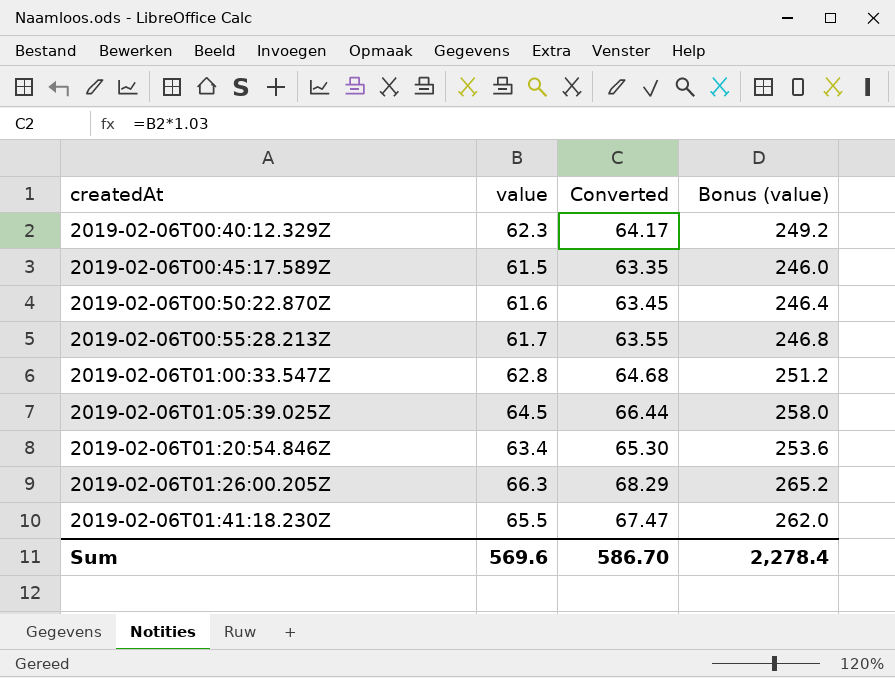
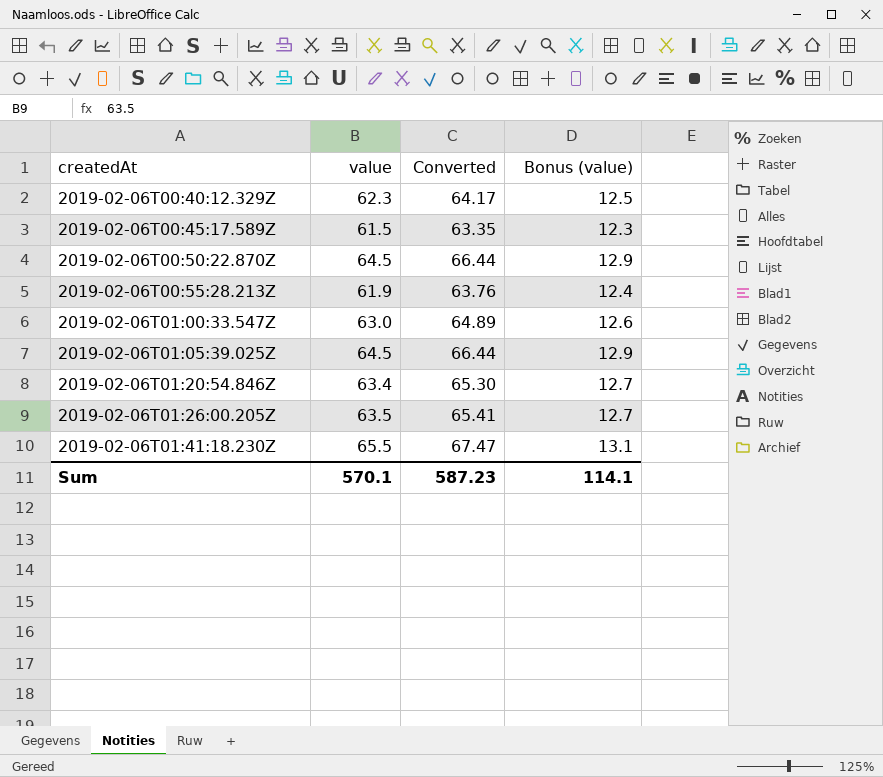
column Bonus (value) | formula: [value] * 4 -> [value] * 0.2
2019-02-06T00:50:22.870Z | value: 61.6 -> 64.5
2019-02-06T00:50:22.870Z | Converted: 63.45 -> 66.44
2019-02-06T00:55:28.213Z | value: 61.7 -> 61.9
2019-02-06T00:55:28.213Z | Converted: 63.55 -> 63.76
2019-02-06T01:00:33.547Z | value: 62.8 -> 63.0
2019-02-06T01:00:33.547Z | Converted: 64.68 -> 64.89
2019-02-06T01:26:00.205Z | value: 66.3 -> 63.5
2019-02-06T01:26:00.205Z | Converted: 68.29 -> 65.41
Sum | value: 569.6 -> 570.1
Sum | Converted: 586.70 -> 587.23
Sum | Bonus (value): 2,278.4 -> 114.1

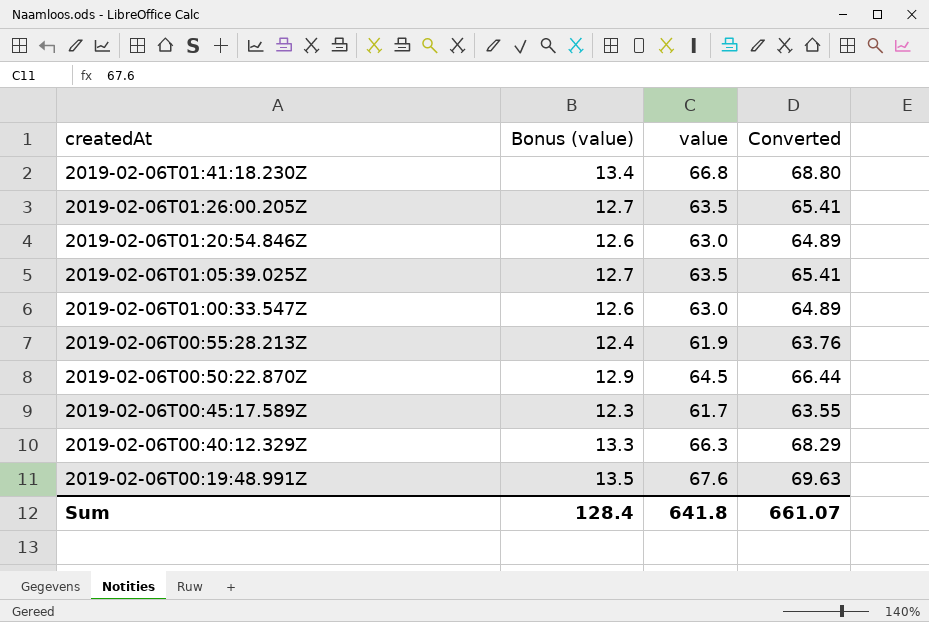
row order: createdAt ascending -> createdAt descending
column Bonus (value) | position: 4 -> 2
2019-02-06T01:41:18.230Z | Bonus (value): 13.1 -> 13.4
2019-02-06T01:41:18.230Z | value: 65.5 -> 66.8
2019-02-06T01:41:18.230Z | Converted: 67.47 -> 68.80
2019-02-06T01:20:54.846Z | Bonus (value): 12.7 -> 12.6
2019-02-06T01:20:54.846Z | value: 63.4 -> 63.0
2019-02-06T01:20:54.846Z | Converted: 65.30 -> 64.89
2019-02-06T01:05:39.025Z | Bonus (value): 12.9 -> 12.7
2019-02-06T01:05:39.025Z | value: 64.5 -> 63.5
2019-02-06T01:05:39.025Z | Converted: 66.44 -> 65.41
2019-02-06T00:45:17.589Z | value: 61.5 -> 61.7
2019-02-06T00:45:17.589Z | Converted: 63.35 -> 63.55
2019-02-06T00:40:12.329Z | Bonus (value): 12.5 -> 13.3
2019-02-06T00:40:12.329Z | value: 62.3 -> 66.3
2019-02-06T00:40:12.329Z | Converted: 64.17 -> 68.29
row 2019-02-06T00:19:48.991Z: none -> 13.5 | 67.6 | 69.63
Sum | Bonus (value): 114.1 -> 128.4
Sum | value: 570.1 -> 641.8
Sum | Converted: 587.23 -> 661.07

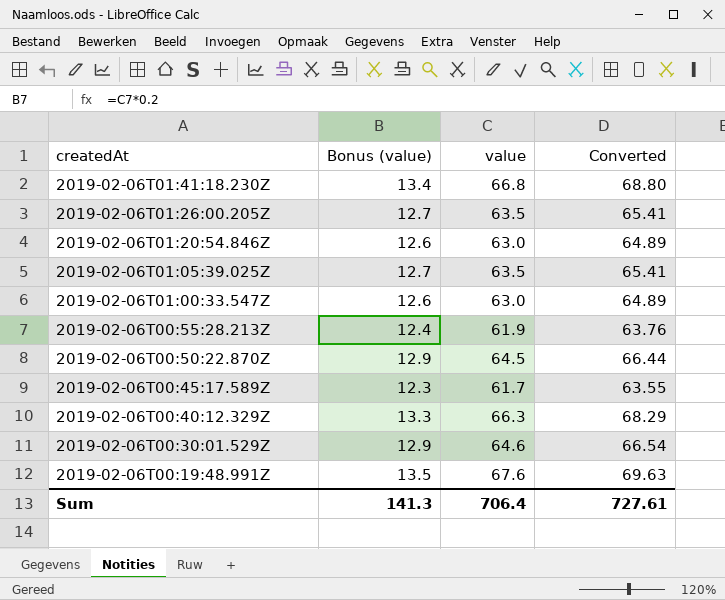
row 2019-02-06T00:30:01.529Z: none -> 12.9 | 64.6 | 66.54
Sum | Bonus (value): 128.4 -> 141.3
Sum | value: 641.8 -> 706.4
Sum | Converted: 661.07 -> 727.61

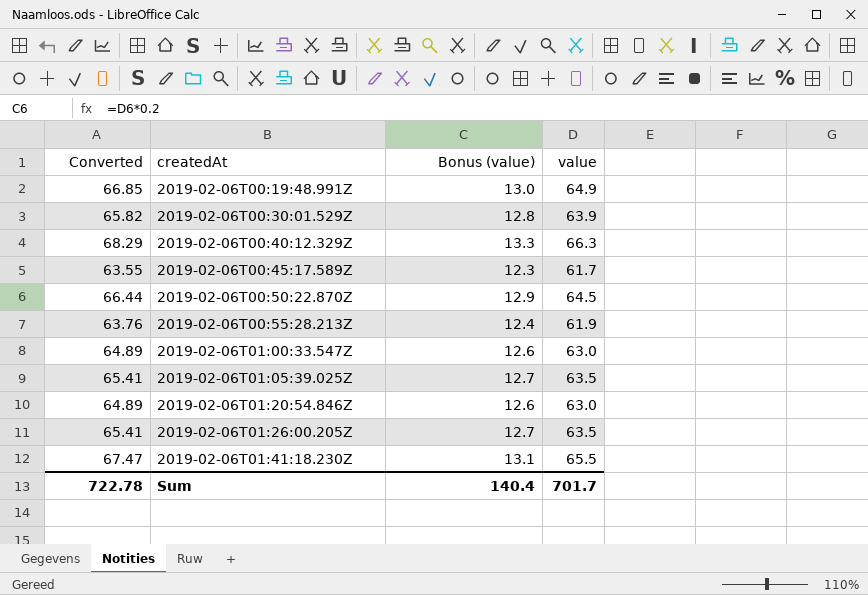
row order: createdAt descending -> createdAt ascending
column Converted | position: 4 -> 1
2019-02-06T00:19:48.991Z | Converted: 69.63 -> 66.85
2019-02-06T00:19:48.991Z | Bonus (value): 13.5 -> 13.0
2019-02-06T00:19:48.991Z | value: 67.6 -> 64.9
2019-02-06T00:30:01.529Z | Converted: 66.54 -> 65.82
2019-02-06T00:30:01.529Z | Bonus (value): 12.9 -> 12.8
2019-02-06T00:30:01.529Z | value: 64.6 -> 63.9
2019-02-06T01:41:18.230Z | Converted: 68.80 -> 67.47
2019-02-06T01:41:18.230Z | Bonus (value): 13.4 -> 13.1
2019-02-06T01:41:18.230Z | value: 66.8 -> 65.5
Sum | Converted: 727.61 -> 722.78
Sum | Bonus (value): 141.3 -> 140.4
Sum | value: 706.4 -> 701.7

